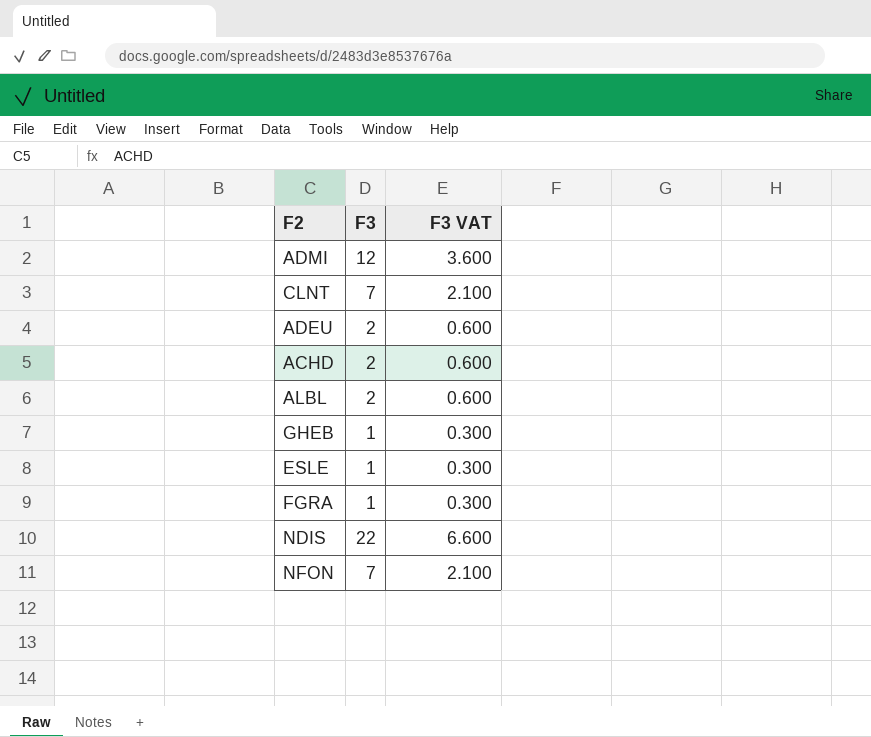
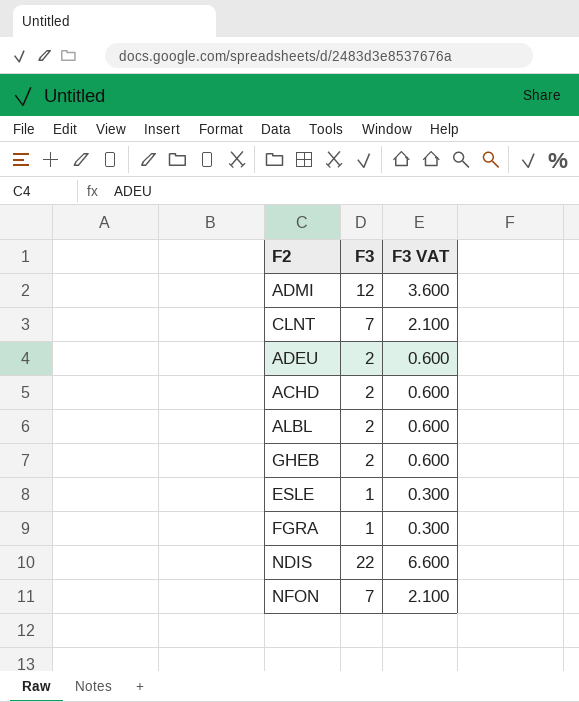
GHEB | F3: 1 -> 2
GHEB | F3 VAT: 0.300 -> 0.600

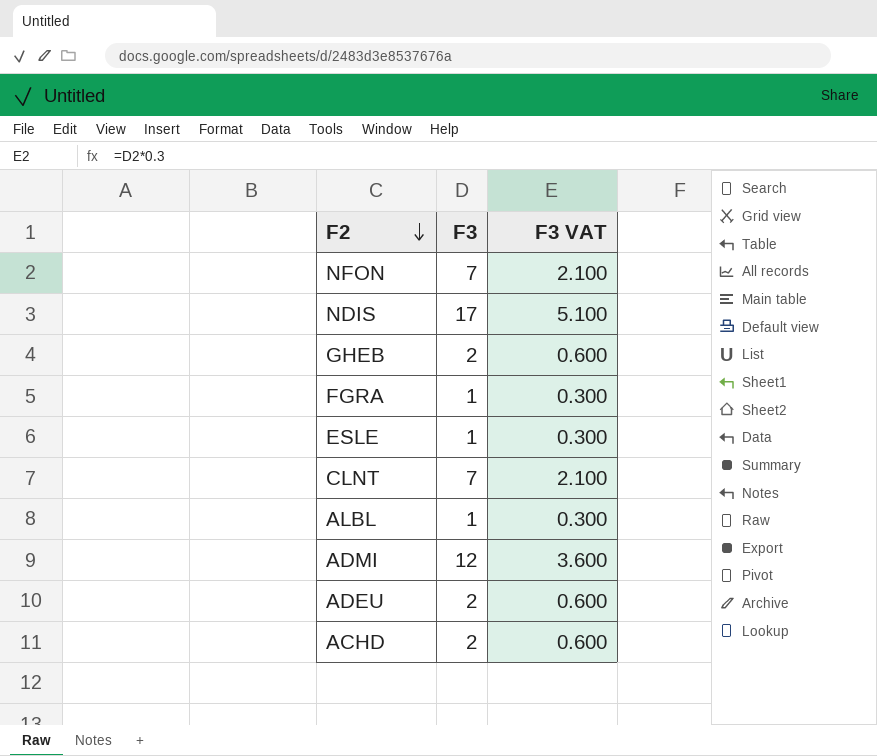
row order: none -> F2 descending
NDIS | F3: 22 -> 17
NDIS | F3 VAT: 6.600 -> 5.100
ALBL | F3: 2 -> 1
ALBL | F3 VAT: 0.600 -> 0.300

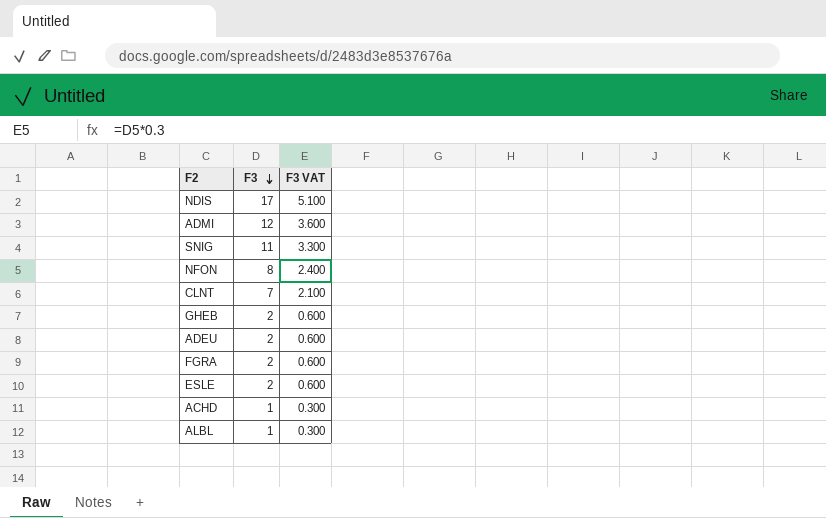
row order: F2 descending -> F3 descending
row SNIG: none -> 11 | 3.300
NFON | F3: 7 -> 8
NFON | F3 VAT: 2.100 -> 2.400
FGRA | F3: 1 -> 2
FGRA | F3 VAT: 0.300 -> 0.600
ESLE | F3: 1 -> 2
ESLE | F3 VAT: 0.300 -> 0.600
ACHD | F3: 2 -> 1
ACHD | F3 VAT: 0.600 -> 0.300

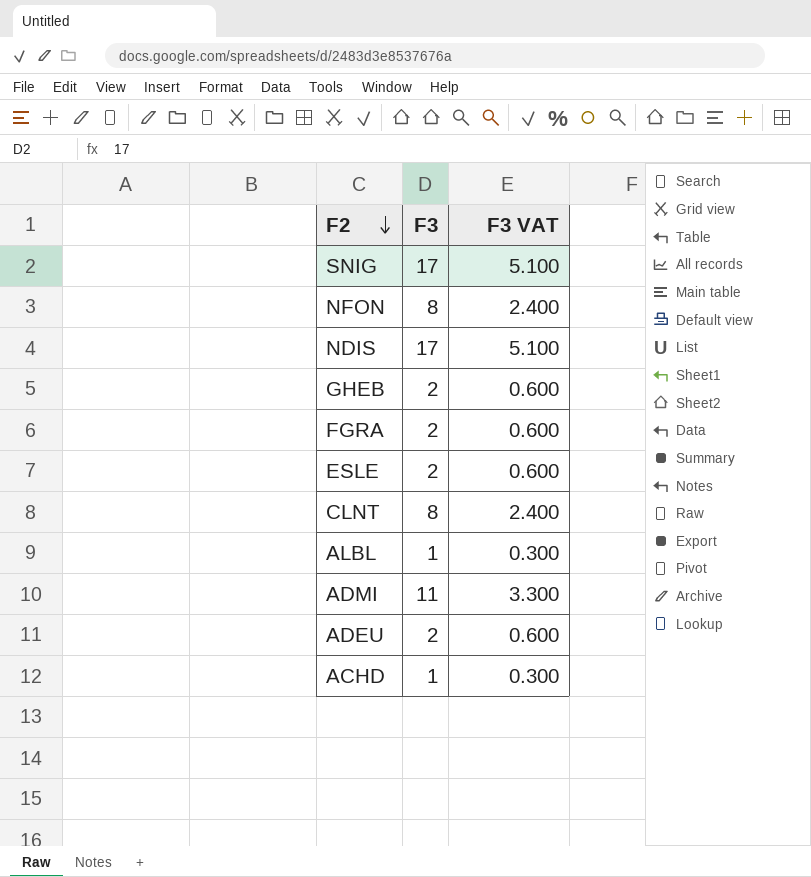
row order: F3 descending -> F2 descending
SNIG | F3: 11 -> 17
SNIG | F3 VAT: 3.300 -> 5.100
CLNT | F3: 7 -> 8
CLNT | F3 VAT: 2.100 -> 2.400
ADMI | F3: 12 -> 11
ADMI | F3 VAT: 3.600 -> 3.300

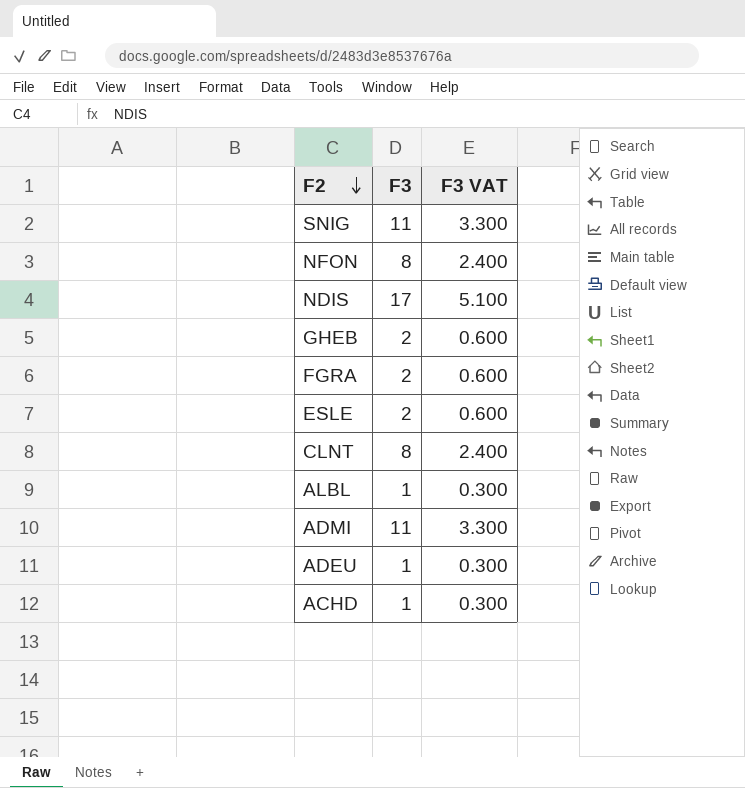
SNIG | F3: 17 -> 11
SNIG | F3 VAT: 5.100 -> 3.300
ADEU | F3: 2 -> 1
ADEU | F3 VAT: 0.600 -> 0.300

